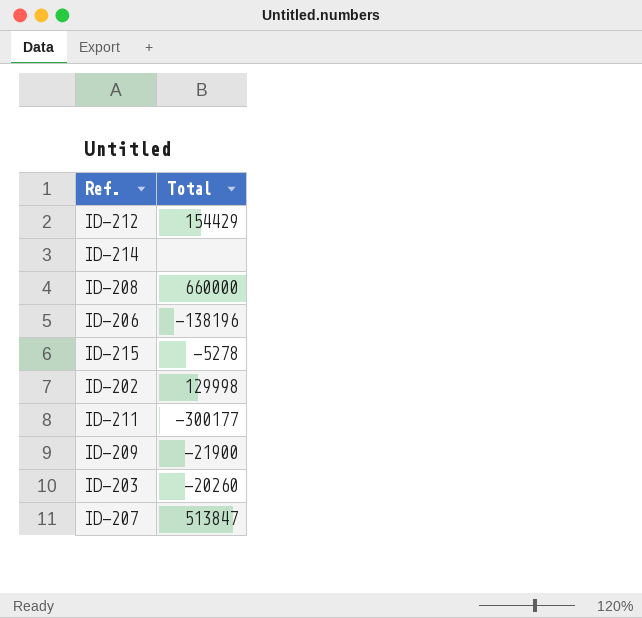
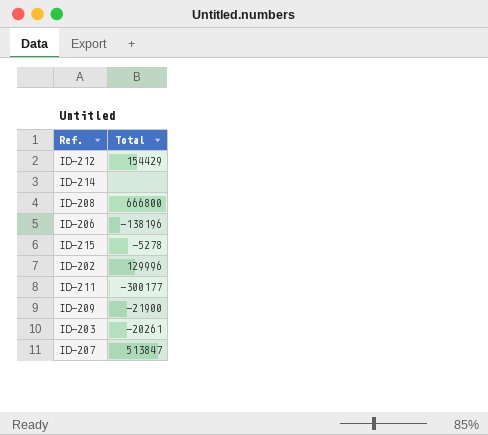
ID-208 | Total: 660000 -> 666800
ID-202 | Total: 129998 -> 129996
ID-203 | Total: -20260 -> -20261

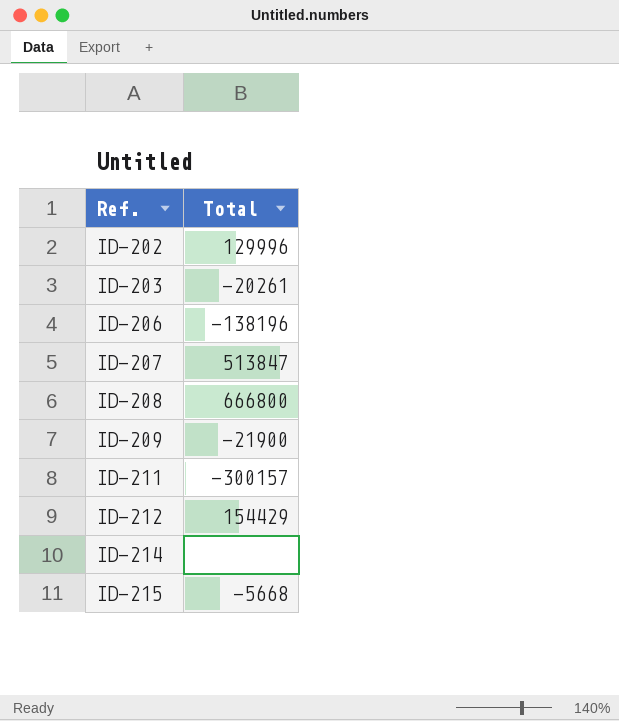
row order: none -> Ref. ascending
ID-211 | Total: -300177 -> -300157
ID-215 | Total: -5278 -> -5668

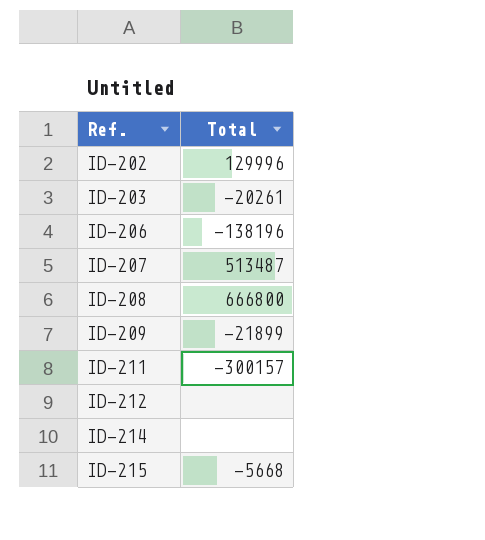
ID-207 | Total: 513847 -> 513487
ID-209 | Total: -21900 -> -21899
ID-212 | Total: 154429 -> none

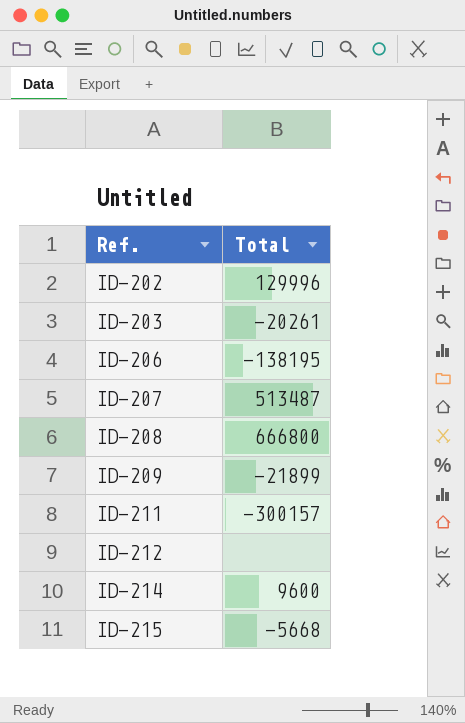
ID-206 | Total: -138196 -> -138195
ID-214 | Total: none -> 9600

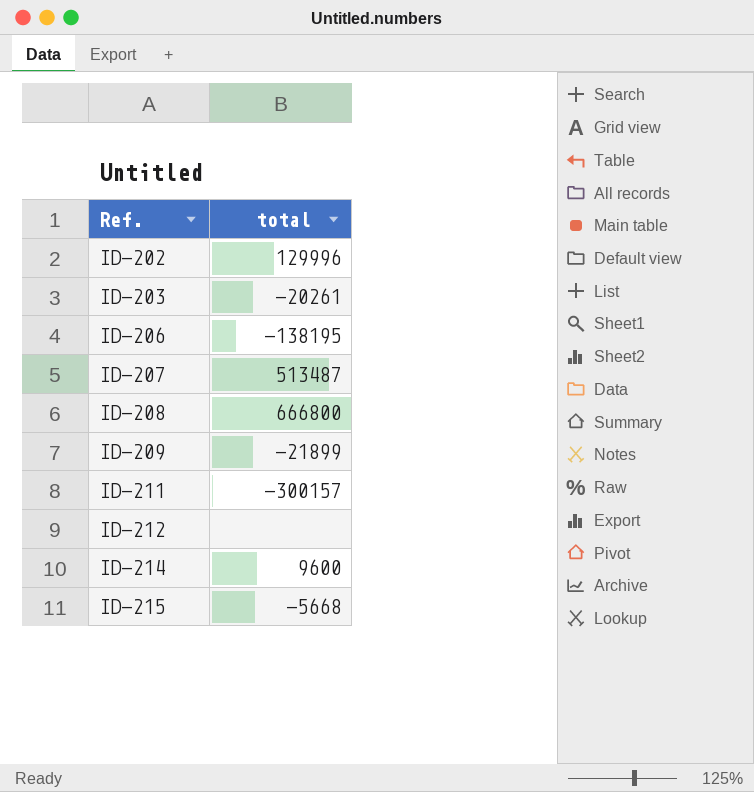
column name: Total -> total

